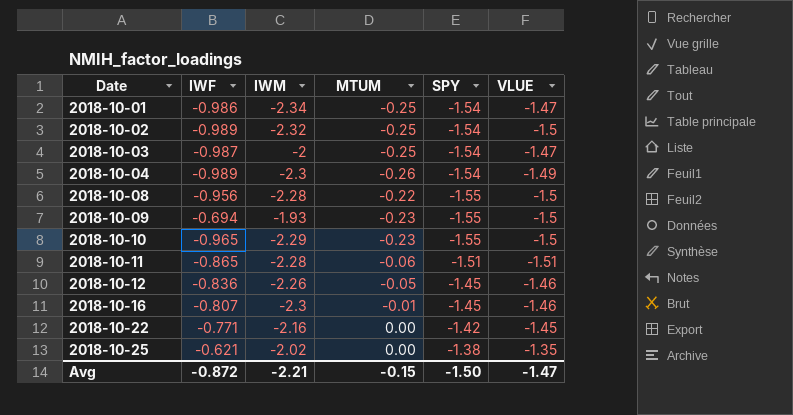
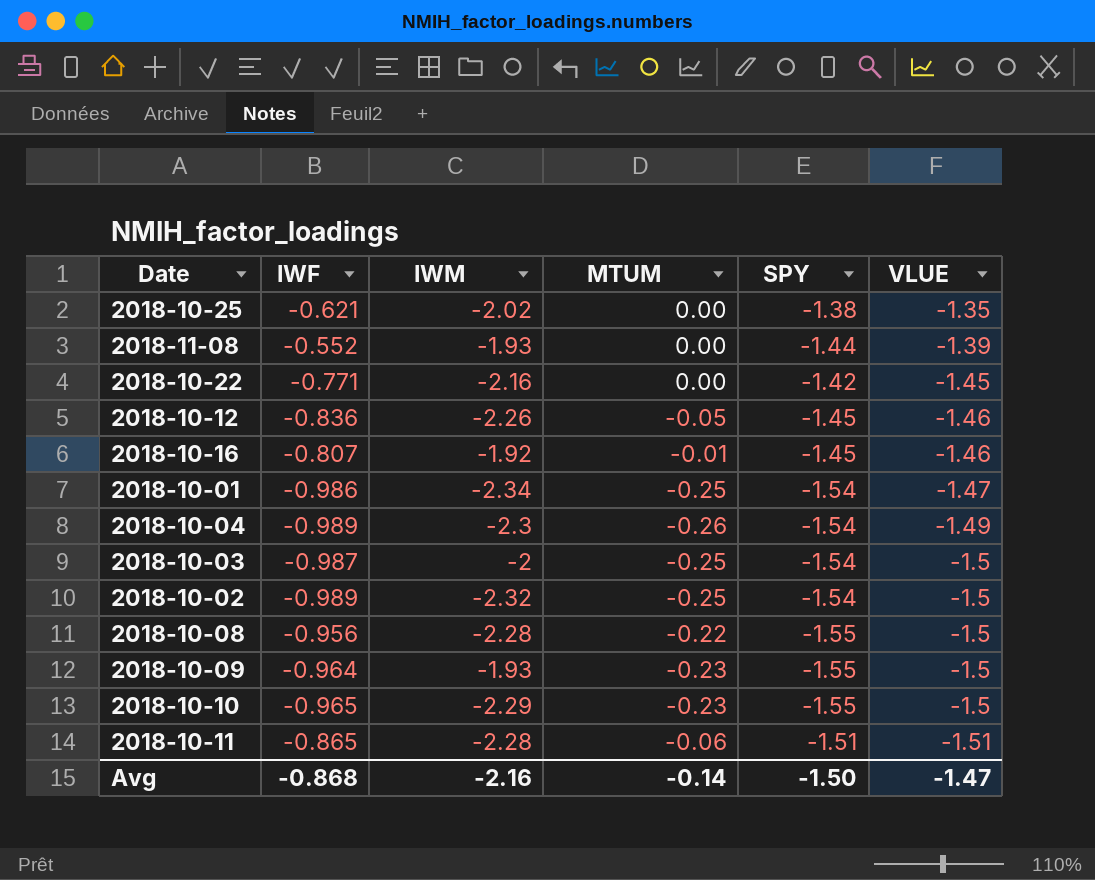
row order: Date ascending -> VLUE descending
row 2018-11-08: none -> -0.552 | -1.93 | 0.00 | -1.44 | -1.39
2018-10-16 | IWM: -2.3 -> -1.92
2018-10-03 | VLUE: -1.47 -> -1.5
2018-10-09 | IWF: -0.694 -> -0.964
Avg | IWF: -0.872 -> -0.868
Avg | IWM: -2.21 -> -2.16
Avg | MTUM: -0.15 -> -0.14

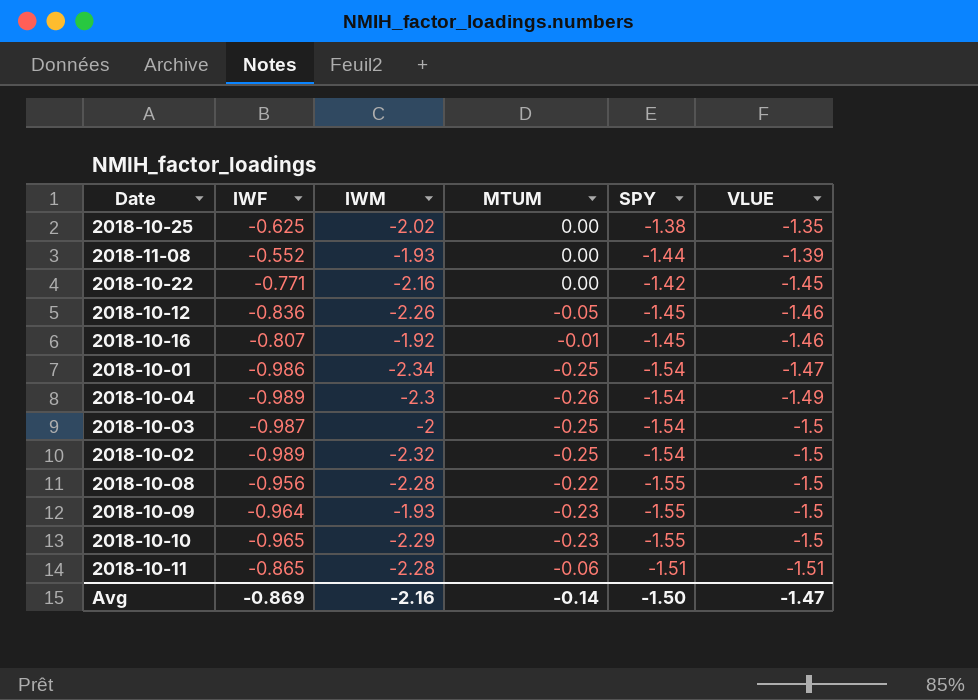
2018-10-25 | IWF: -0.621 -> -0.625
Avg | IWF: -0.868 -> -0.869

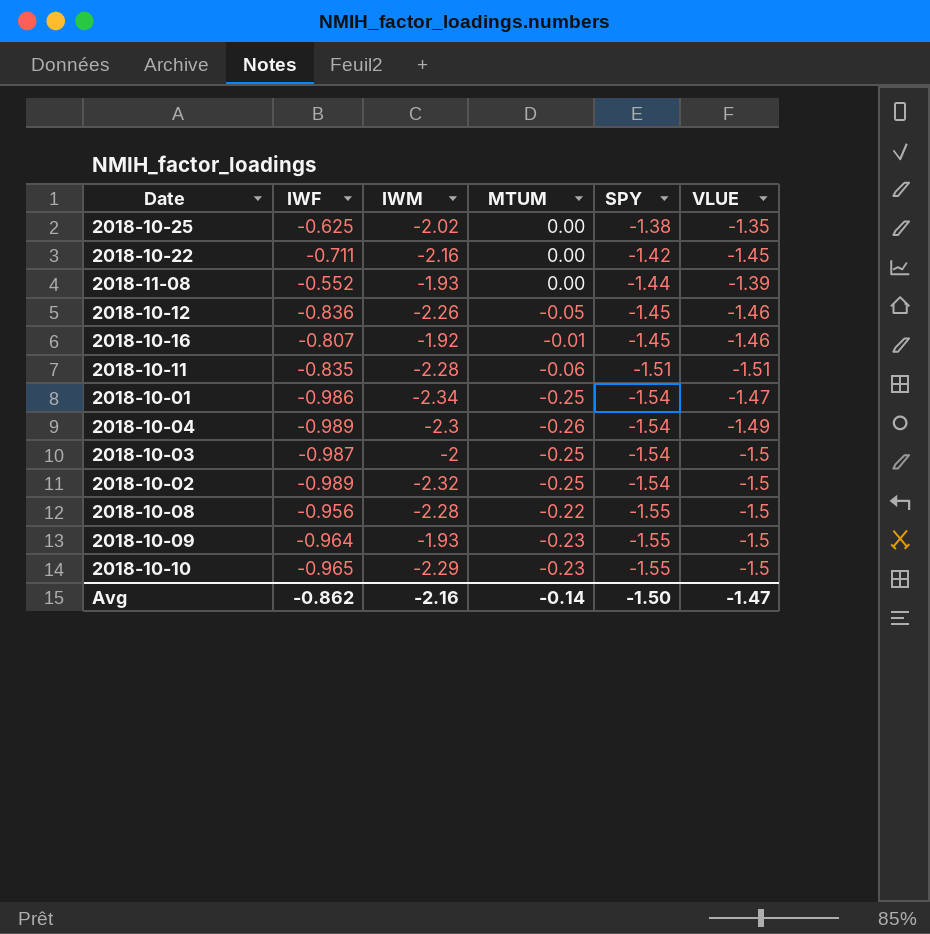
row order: VLUE descending -> SPY descending
2018-10-22 | IWF: -0.771 -> -0.711
2018-10-11 | IWF: -0.865 -> -0.835
Avg | IWF: -0.869 -> -0.862

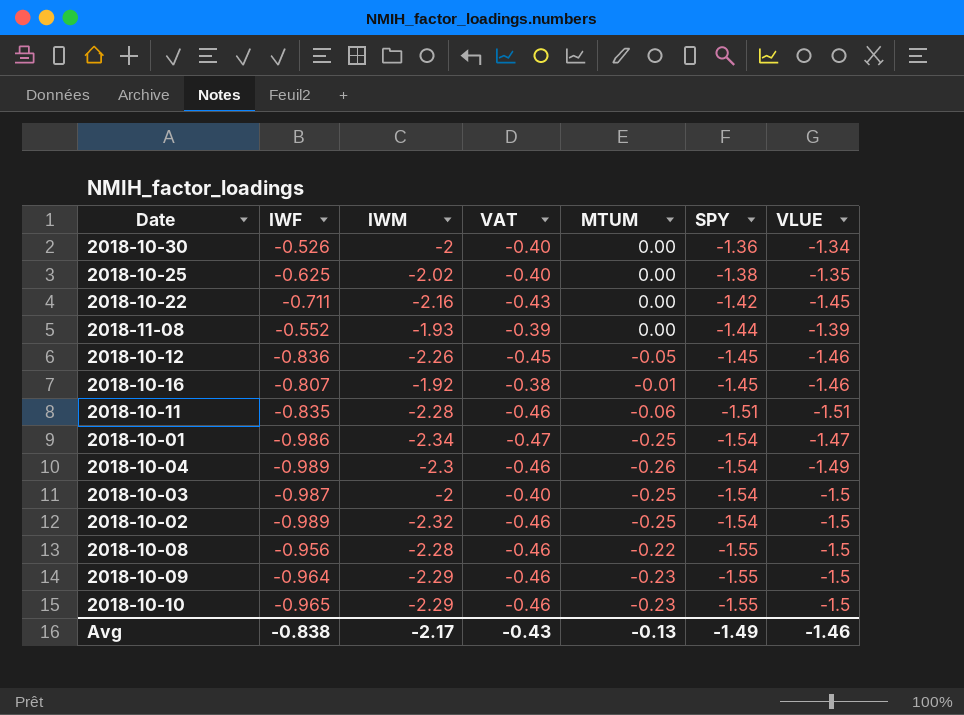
column VAT | formula: none -> [IWM] * 0.2
row 2018-10-30: none -> -0.526 | -2 | -0.40 | 0.00 | -1.36 | -1.34
2018-10-09 | IWM: -1.93 -> -2.29
Avg | IWF: -0.862 -> -0.838
Avg | IWM: -2.16 -> -2.17
Avg | MTUM: -0.14 -> -0.13
Avg | SPY: -1.50 -> -1.49
Avg | VLUE: -1.47 -> -1.46

